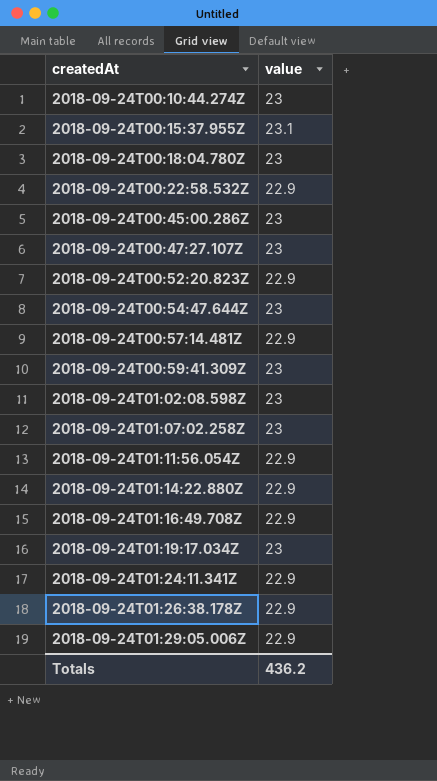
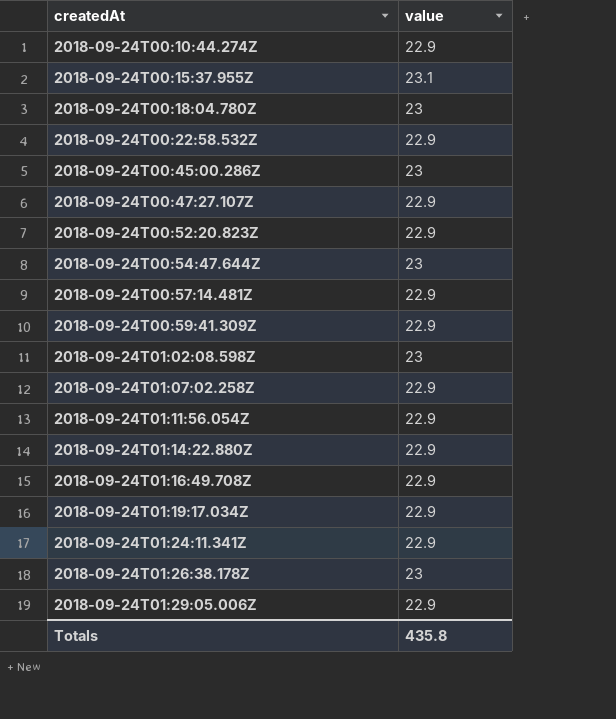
2018-09-24T00:10:44.274Z | value: 23 -> 22.9
2018-09-24T00:47:27.107Z | value: 23 -> 22.9
2018-09-24T00:59:41.309Z | value: 23 -> 22.9
2018-09-24T01:07:02.258Z | value: 23 -> 22.9
2018-09-24T01:19:17.034Z | value: 23 -> 22.9
2018-09-24T01:26:38.178Z | value: 22.9 -> 23
Totals | value: 436.2 -> 435.8

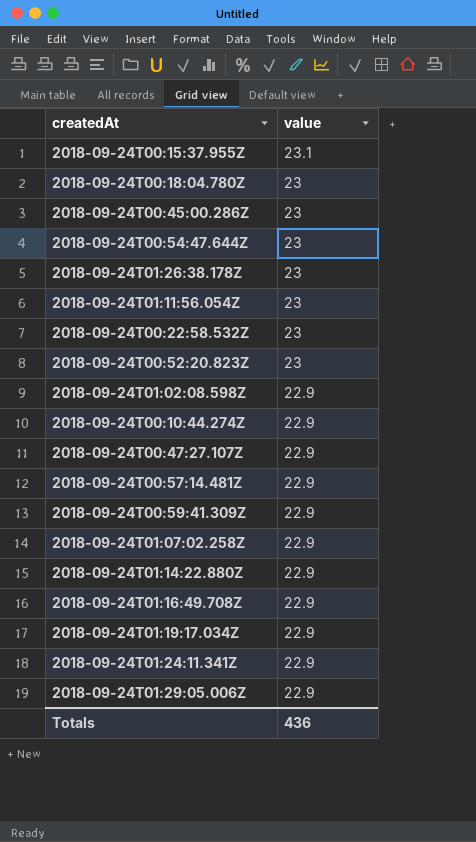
row order: createdAt ascending -> value descending
2018-09-24T01:11:56.054Z | value: 22.9 -> 23
2018-09-24T00:22:58.532Z | value: 22.9 -> 23
2018-09-24T00:52:20.823Z | value: 22.9 -> 23
2018-09-24T01:02:08.598Z | value: 23 -> 22.9
Totals | value: 435.8 -> 436

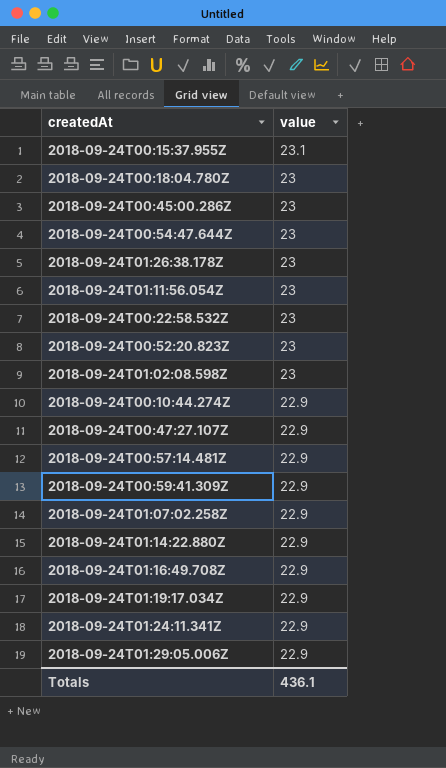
2018-09-24T01:02:08.598Z | value: 22.9 -> 23
Totals | value: 436 -> 436.1

